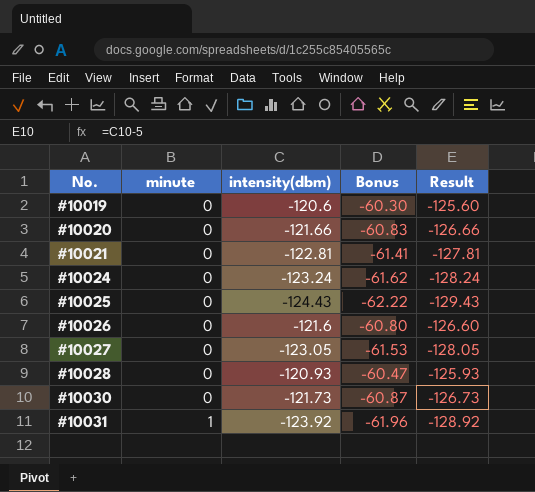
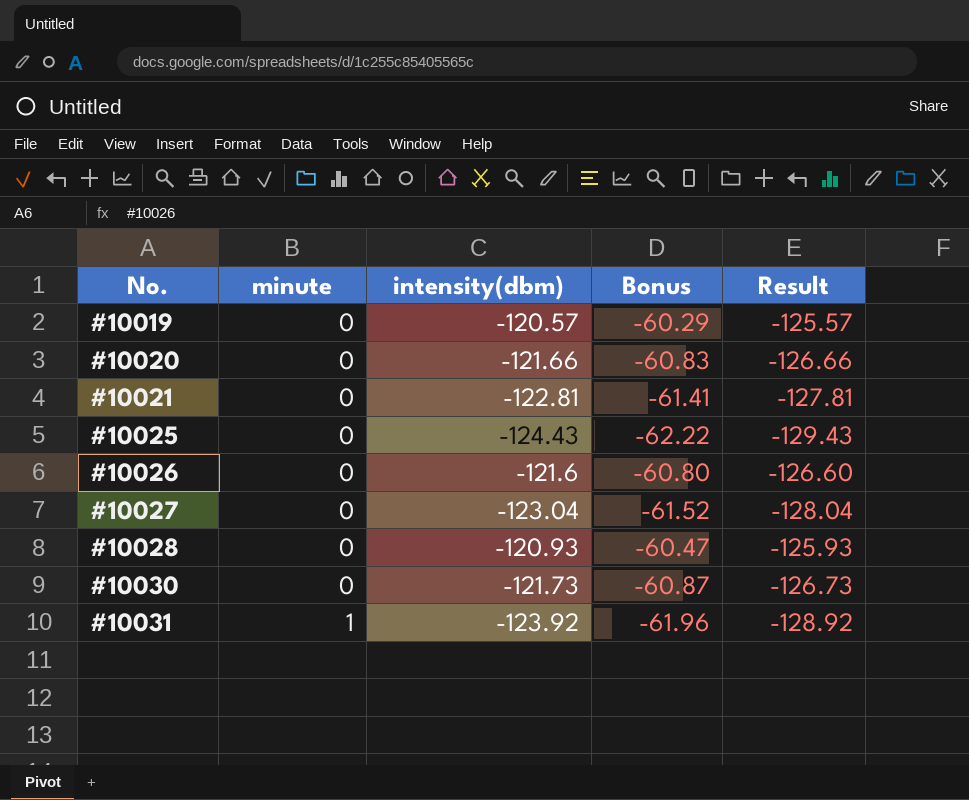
row #10024: 0 | -123.24 | -61.62 | -128.24 -> none
#10019 | intensity(dbm): -120.6 -> -120.57
#10019 | Bonus: -60.30 -> -60.29
#10019 | Result: -125.60 -> -125.57
#10027 | intensity(dbm): -123.05 -> -123.04
#10027 | Bonus: -61.53 -> -61.52
#10027 | Result: -128.05 -> -128.04

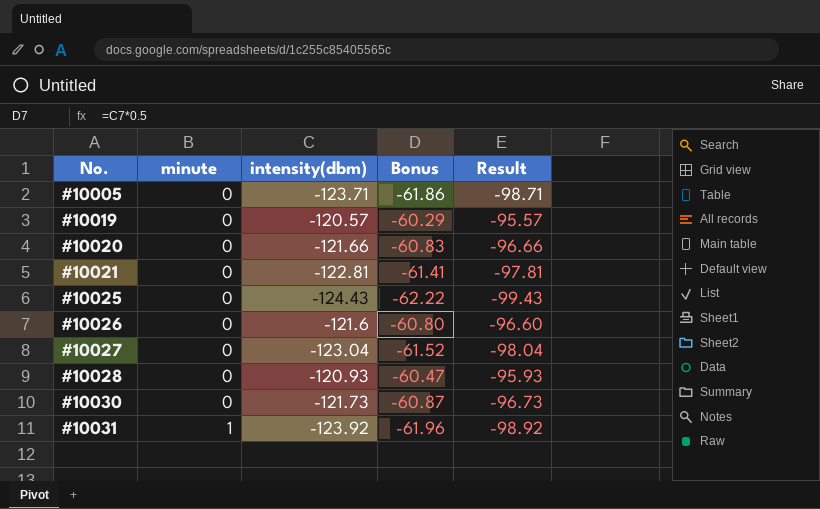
column Result | formula: [intensity(dbm)] - 5 -> [intensity(dbm)] + 25
row #10005: none -> 0 | -123.71 | -61.86 | -98.71

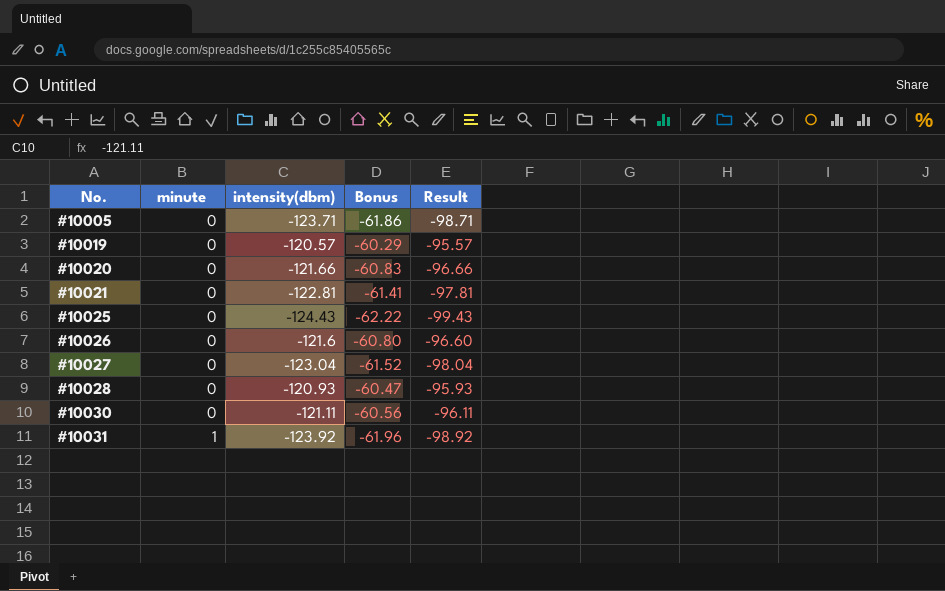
#10030 | intensity(dbm): -121.73 -> -121.11
#10030 | Bonus: -60.87 -> -60.56
#10030 | Result: -96.73 -> -96.11

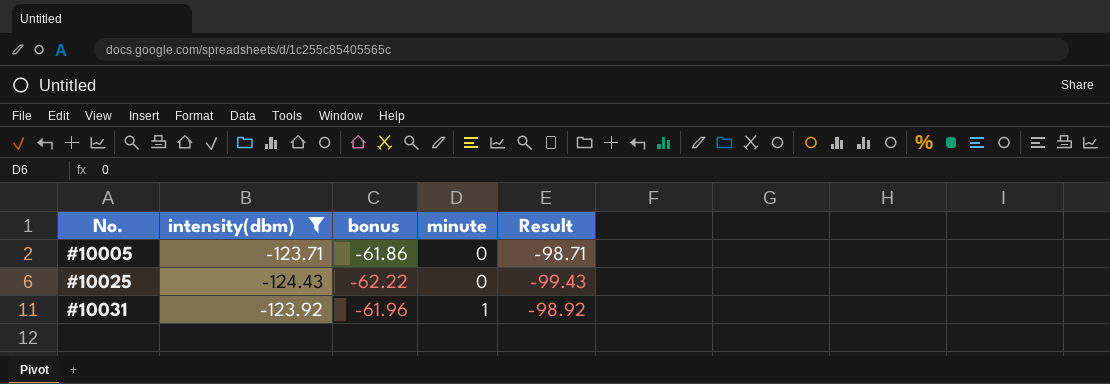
filter: none -> intensity(dbm) <= -123.71
column name: Bonus -> bonus
column minute | position: 2 -> 4

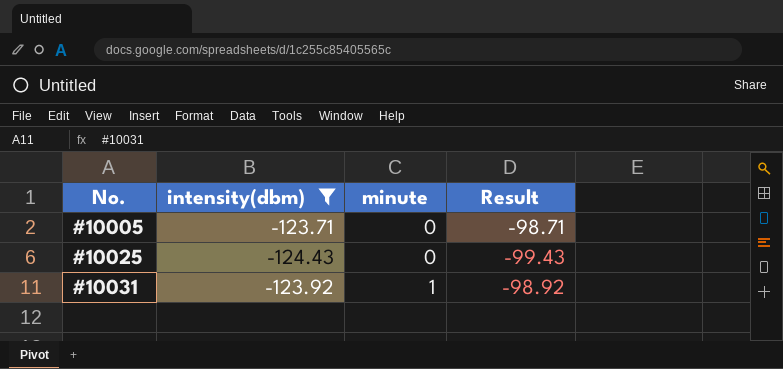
column bonus | formula: [intensity(dbm)] * 0.5 -> none

